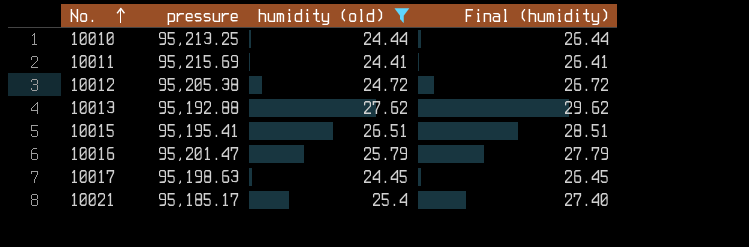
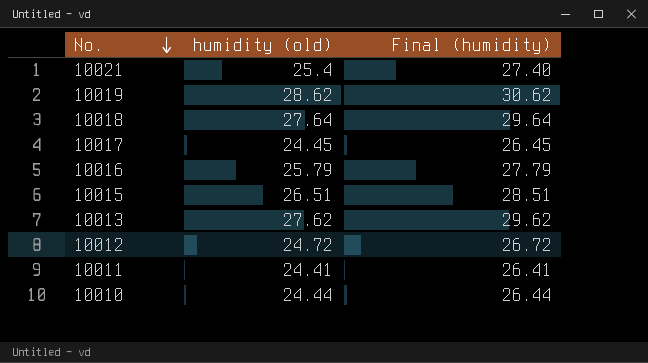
filter: humidity (old) <= 27.62 -> none
row order: No. ascending -> No. descending
column pressure | position: 2 -> none

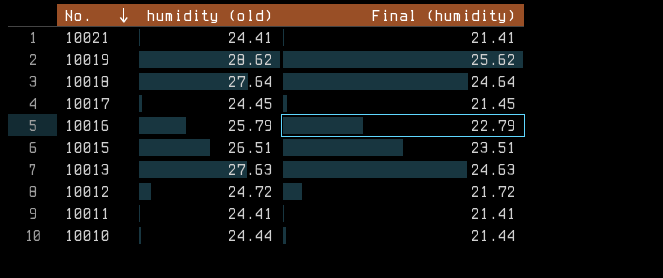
column Final (humidity) | formula: [humidity (old)] + 2 -> [humidity (old)] - 3
10021 | humidity (old): 25.4 -> 24.41
10013 | humidity (old): 27.62 -> 27.63

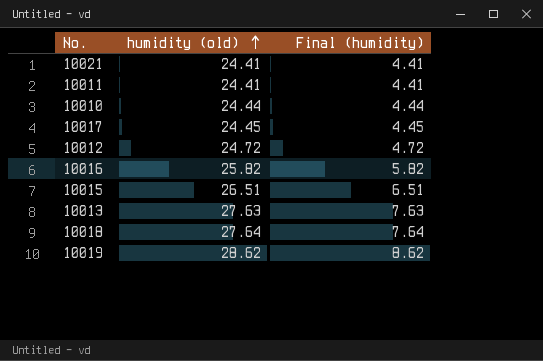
row order: No. descending -> humidity (old) ascending
column Final (humidity) | formula: [humidity (old)] - 3 -> [humidity (old)] - 20
10016 | humidity (old): 25.79 -> 25.82

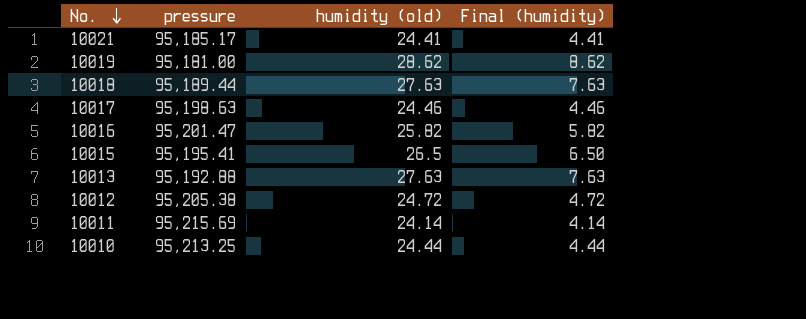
row order: humidity (old) ascending -> No. descending
column pressure | position: none -> 2
10018 | humidity (old): 27.64 -> 27.63
10018 | Final (humidity): 7.64 -> 7.63
10017 | humidity (old): 24.45 -> 24.46
10017 | Final (humidity): 4.45 -> 4.46
10015 | humidity (old): 26.51 -> 26.5
10015 | Final (humidity): 6.51 -> 6.50
10011 | humidity (old): 24.41 -> 24.14
10011 | Final (humidity): 4.41 -> 4.14

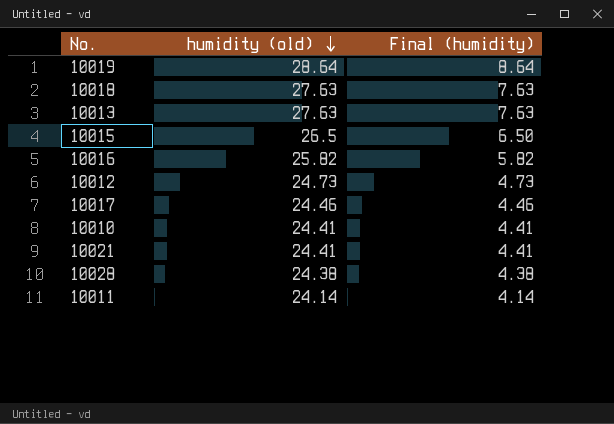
row order: No. descending -> humidity (old) descending
column pressure | position: 2 -> none
10019 | humidity (old): 28.62 -> 28.64
10019 | Final (humidity): 8.62 -> 8.64
10012 | humidity (old): 24.72 -> 24.73
10012 | Final (humidity): 4.72 -> 4.73
10010 | humidity (old): 24.44 -> 24.41
10010 | Final (humidity): 4.44 -> 4.41
row 10028: none -> 24.38 | 4.38

